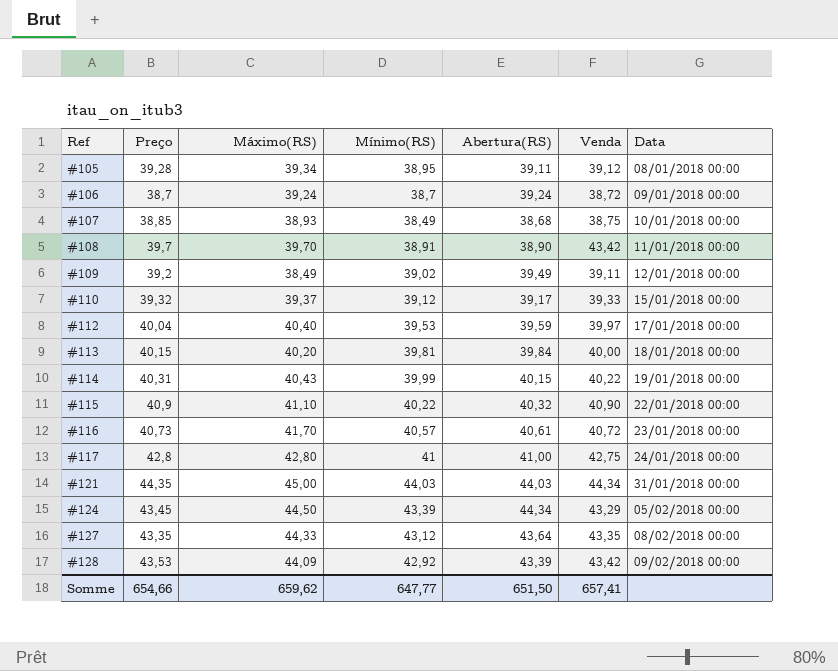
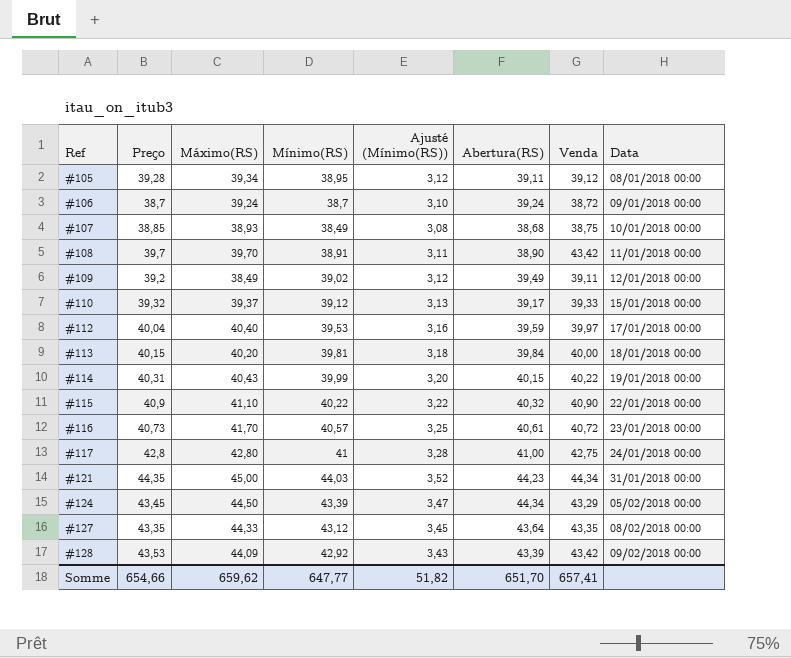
column Ajusté (Mínimo(RS)) | formula: none -> [Mínimo(RS)] * 0,08
#121 | Abertura(RS): 44,03 -> 44,23
Somme | Abertura(RS): 651,50 -> 651,70

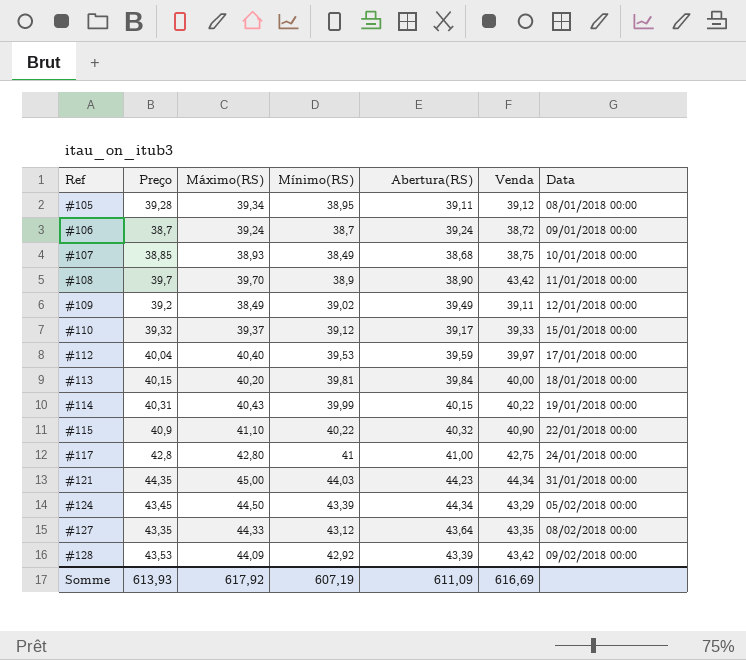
column Ajusté (Mínimo(RS)) | formula: [Mínimo(RS)] * 0,08 -> none
row #116: 40,73 | 41,70 | 40,57 | 3,25 | 40,61 | 40,72 | 23/01/2018 00:00 -> none
#108 | Mínimo(RS): 38,91 -> 38,9
Somme | Preço: 654,66 -> 613,93
Somme | Máximo(RS): 659,62 -> 617,92
Somme | Mínimo(RS): 647,77 -> 607,19
Somme | Abertura(RS): 651,70 -> 611,09
Somme | Venda: 657,41 -> 616,69

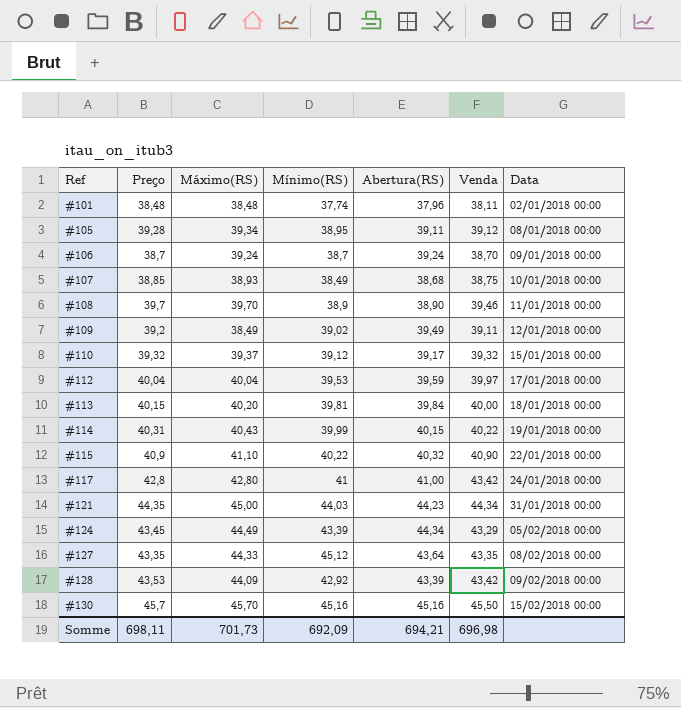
row #101: none -> 38,48 | 38,48 | 37,74 | 37,96 | 38,11 | 02/01/2018 00:00
#106 | Venda: 38,72 -> 38,70
#108 | Venda: 43,42 -> 39,46
#110 | Venda: 39,33 -> 39,32
#112 | Máximo(RS): 40,40 -> 40,04
#117 | Venda: 42,75 -> 43,42
#124 | Máximo(RS): 44,50 -> 44,49
#127 | Mínimo(RS): 43,12 -> 45,12
row #130: none -> 45,7 | 45,70 | 45,16 | 45,16 | 45,50 | 15/02/2018 00:00
Somme | Preço: 613,93 -> 698,11
Somme | Máximo(RS): 617,92 -> 701,73
Somme | Mínimo(RS): 607,19 -> 692,09
Somme | Abertura(RS): 611,09 -> 694,21
Somme | Venda: 616,69 -> 696,98

